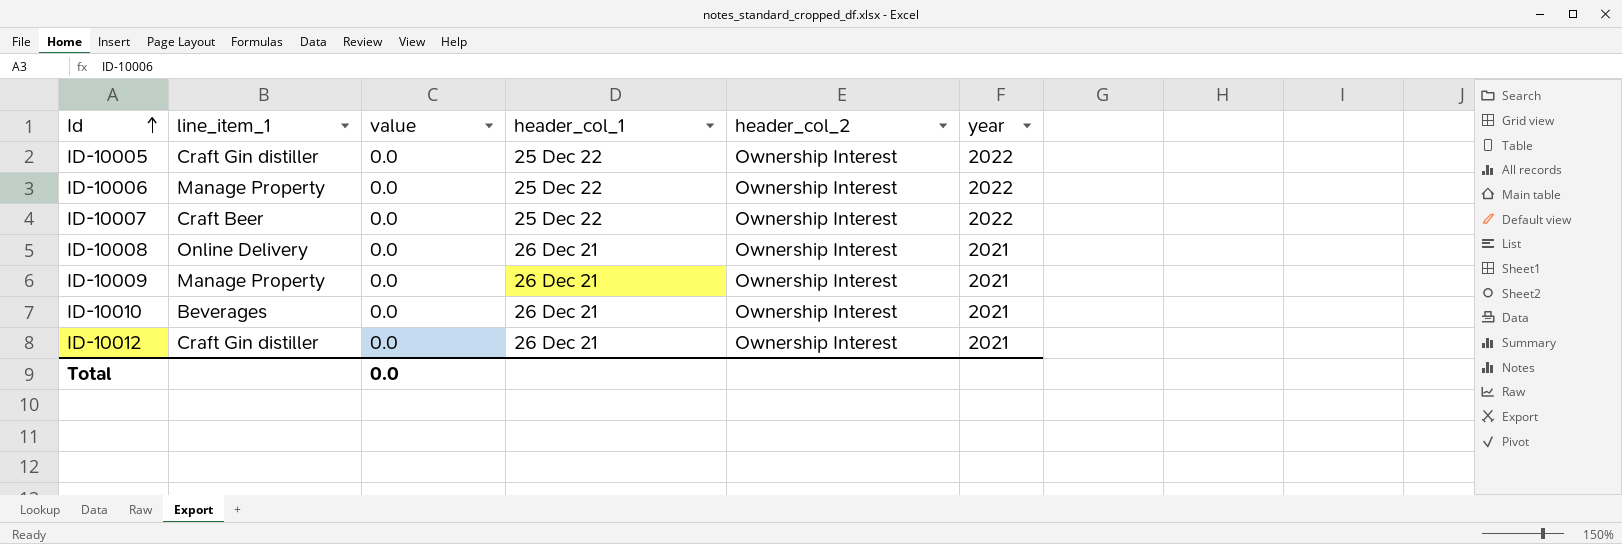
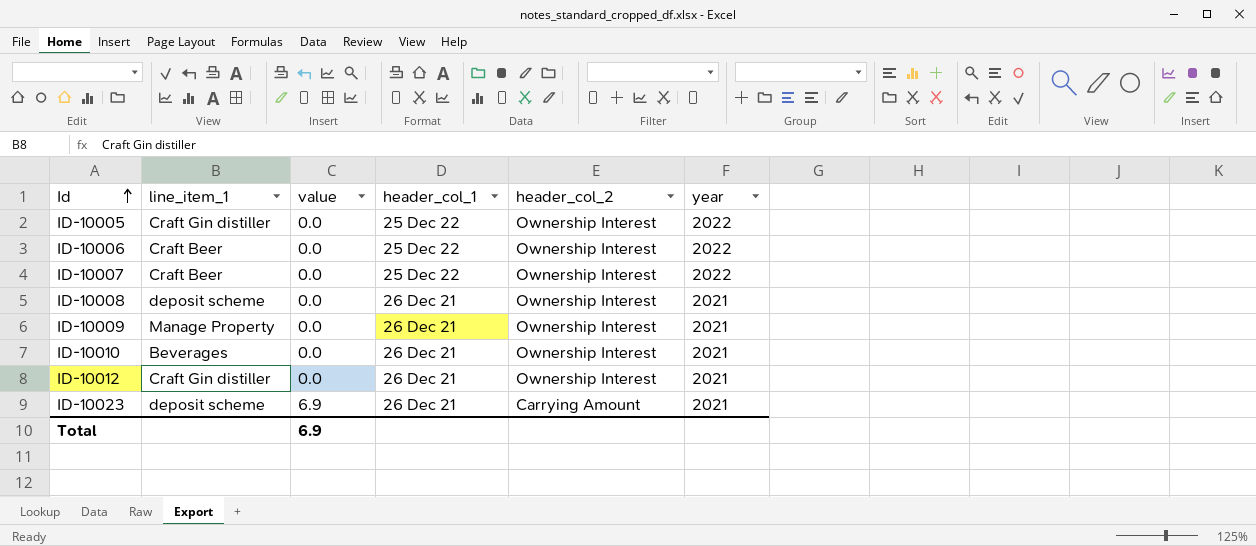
ID-10006 | line_item_1: Manage Property -> Craft Beer
ID-10008 | line_item_1: Online Delivery -> deposit scheme
row ID-10023: none -> deposit scheme | 6.9 | 26 Dec 21 | Carrying Amount | 2021
Total | value: 0.0 -> 6.9

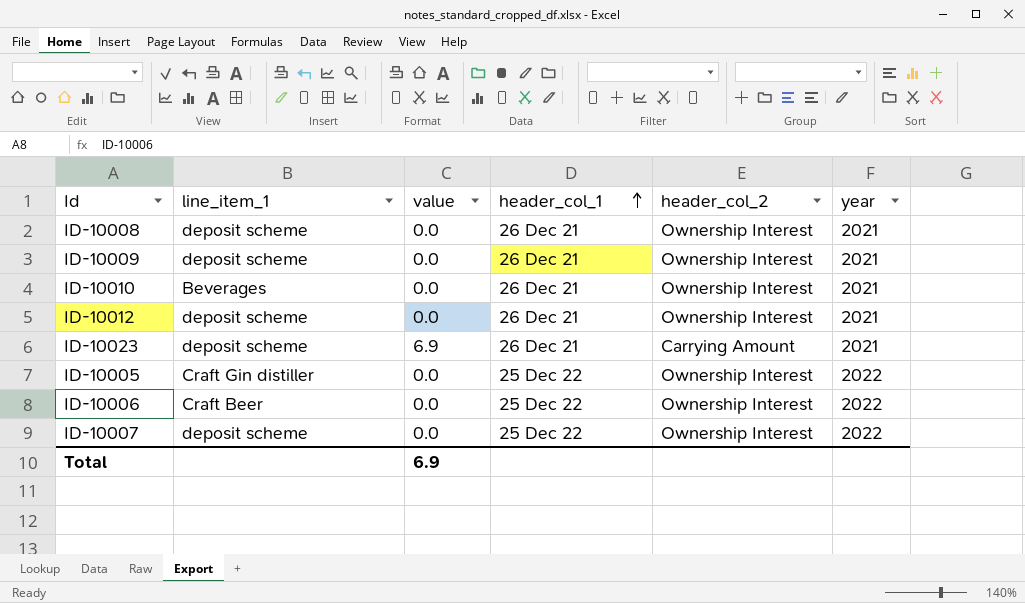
row order: Id ascending -> header_col_1 ascending
ID-10009 | line_item_1: Manage Property -> deposit scheme
ID-10012 | line_item_1: Craft Gin distiller -> deposit scheme
ID-10007 | line_item_1: Craft Beer -> deposit scheme

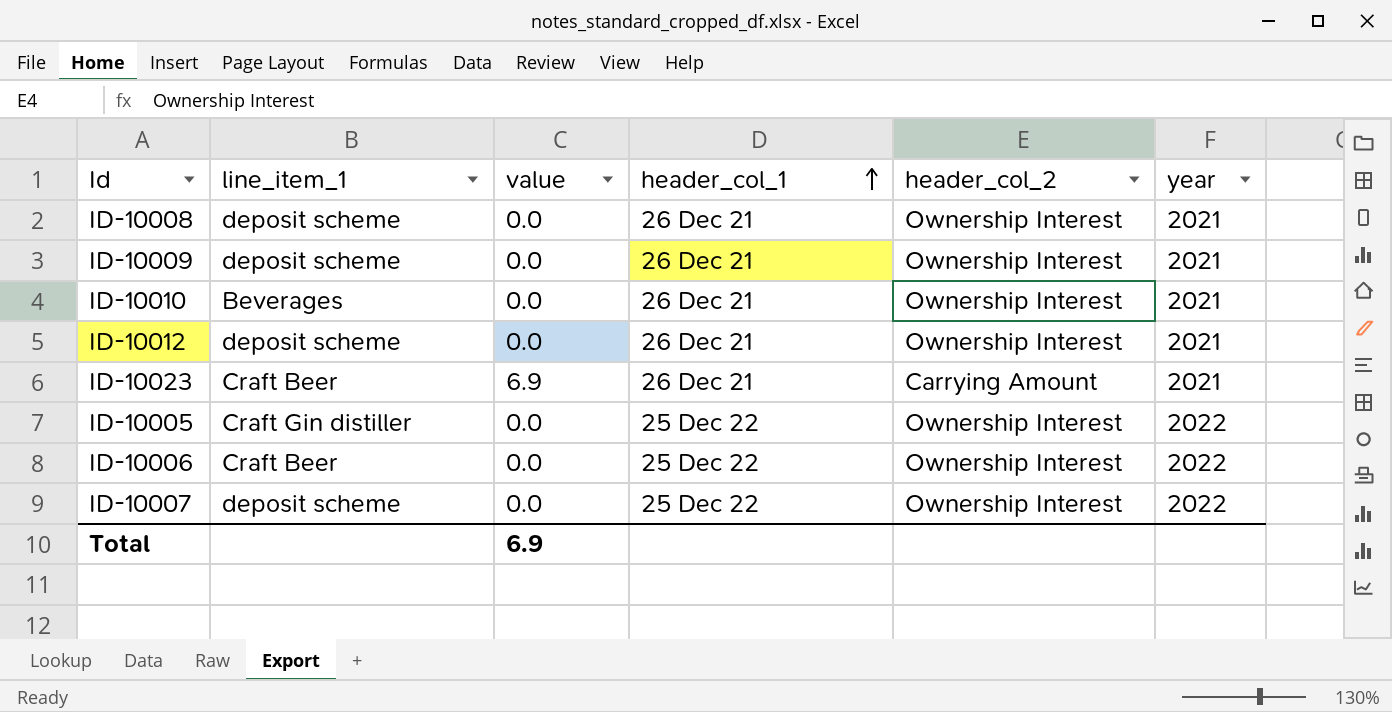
ID-10023 | line_item_1: deposit scheme -> Craft Beer

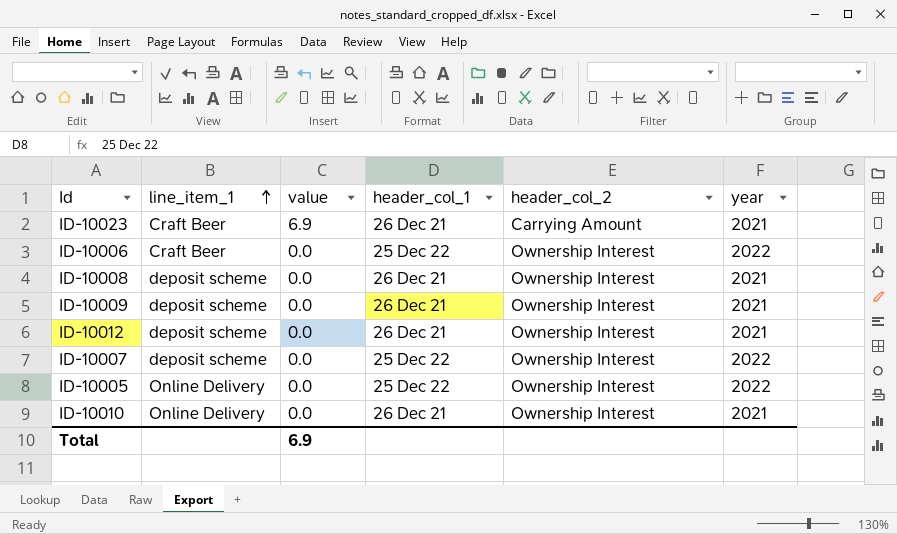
row order: header_col_1 ascending -> line_item_1 ascending
ID-10005 | line_item_1: Craft Gin distiller -> Online Delivery
ID-10010 | line_item_1: Beverages -> Online Delivery

